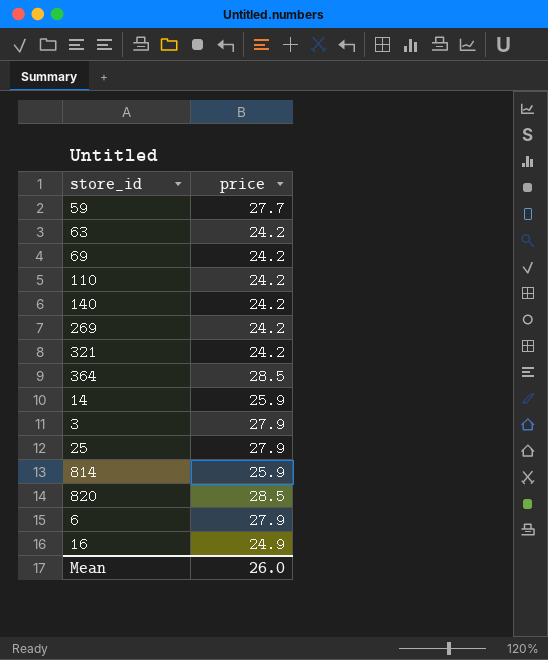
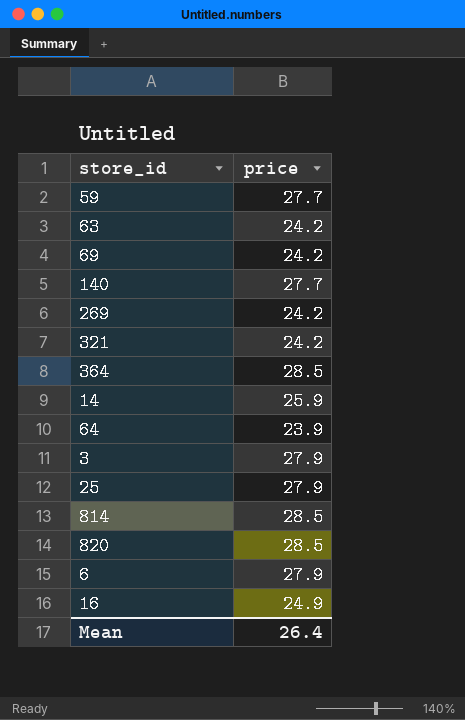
row 110: 24.2 -> none
140 | price: 24.2 -> 27.7
row 64: none -> 23.9
814 | price: 25.9 -> 28.5
Mean | price: 26.0 -> 26.4

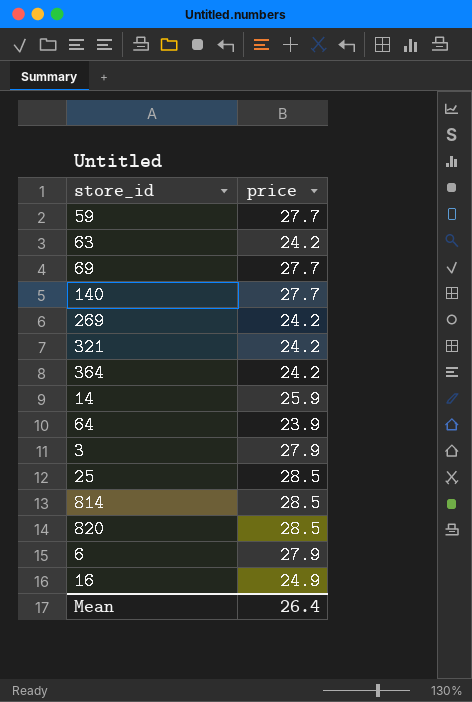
69 | price: 24.2 -> 27.7
364 | price: 28.5 -> 24.2
25 | price: 27.9 -> 28.5

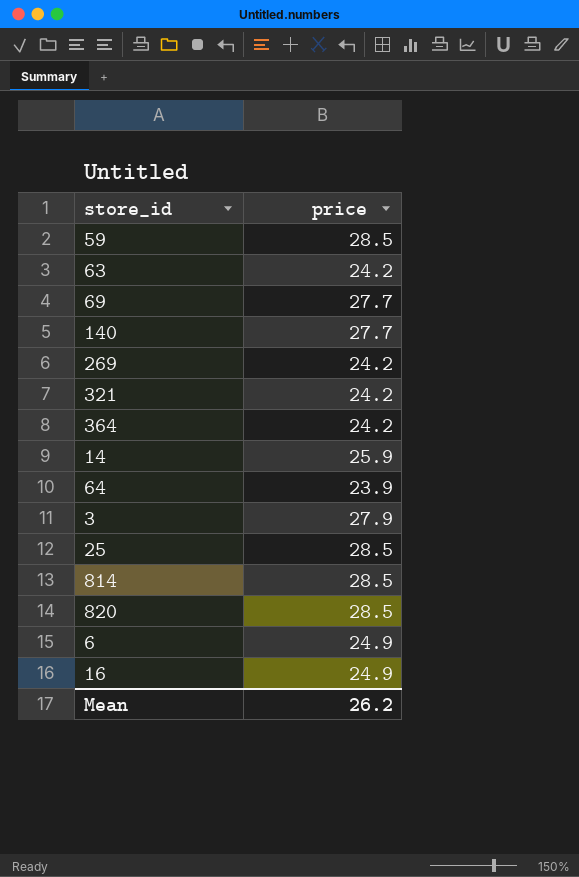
59 | price: 27.7 -> 28.5
6 | price: 27.9 -> 24.9
Mean | price: 26.4 -> 26.2

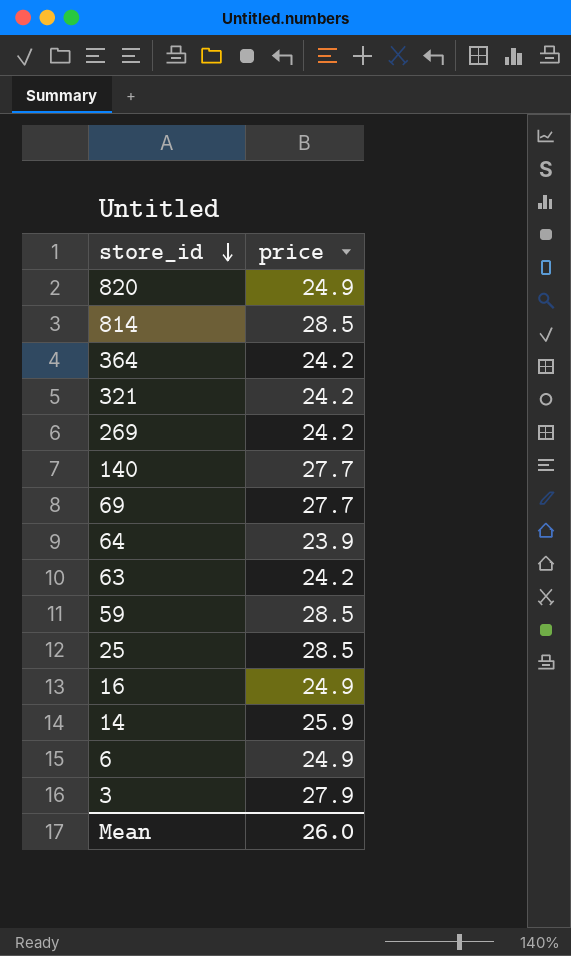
row order: none -> store_id descending
820 | price: 28.5 -> 24.9
Mean | price: 26.2 -> 26.0

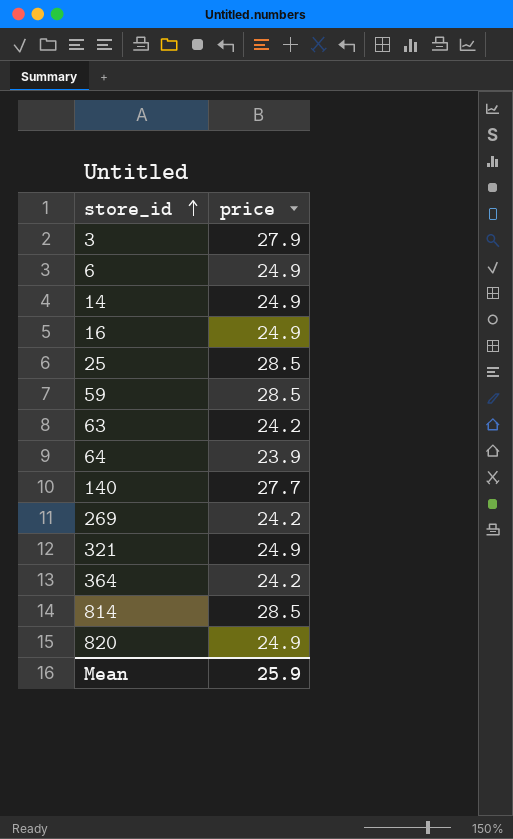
row order: store_id descending -> store_id ascending
row 69: 27.7 -> none
14 | price: 25.9 -> 24.9
321 | price: 24.2 -> 24.9
Mean | price: 26.0 -> 25.9

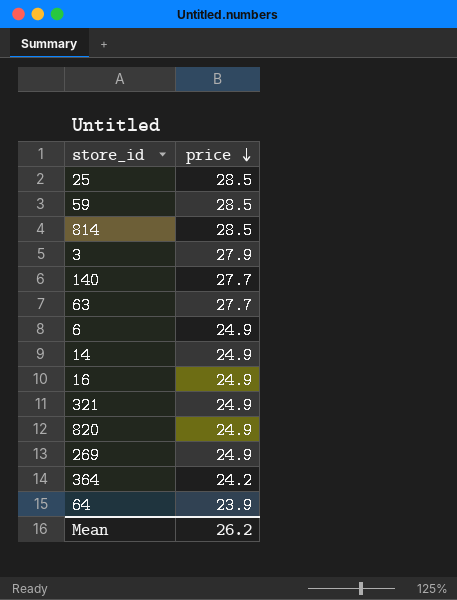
row order: store_id ascending -> price descending
63 | price: 24.2 -> 27.7
269 | price: 24.2 -> 24.9
Mean | price: 25.9 -> 26.2

